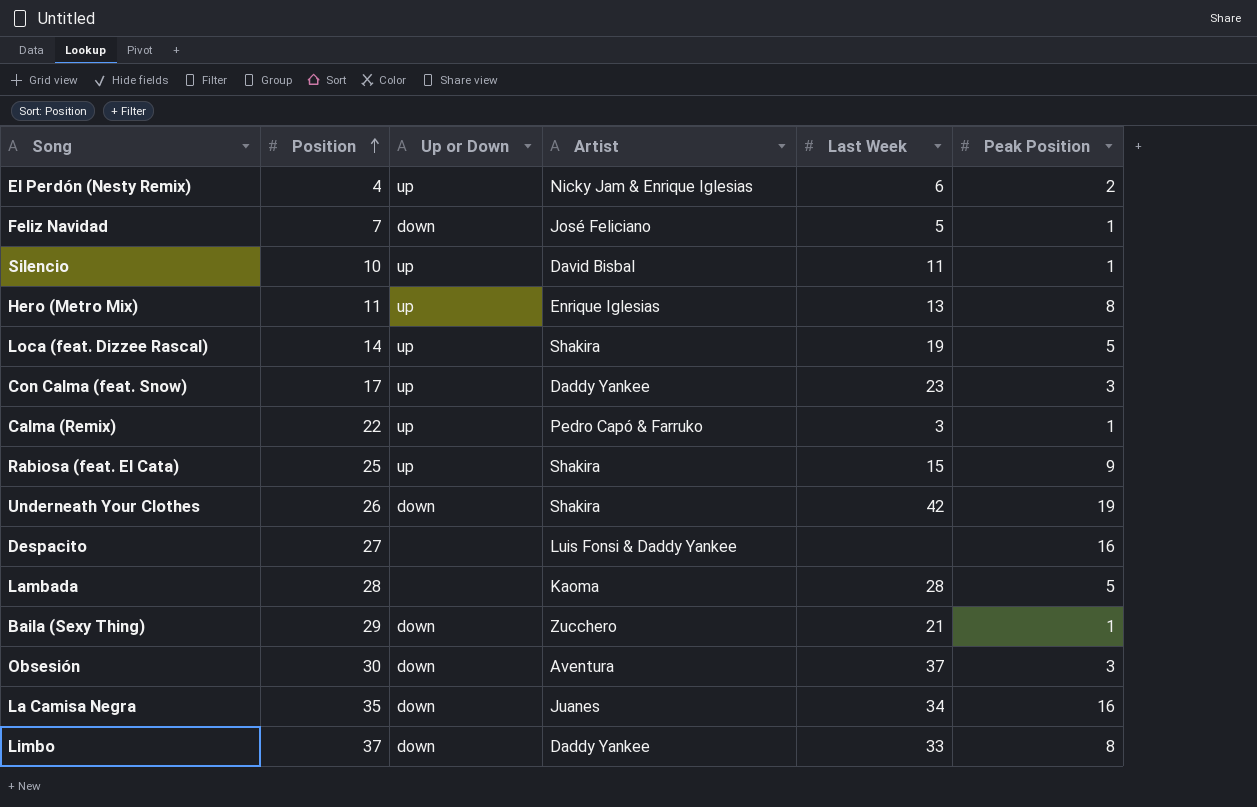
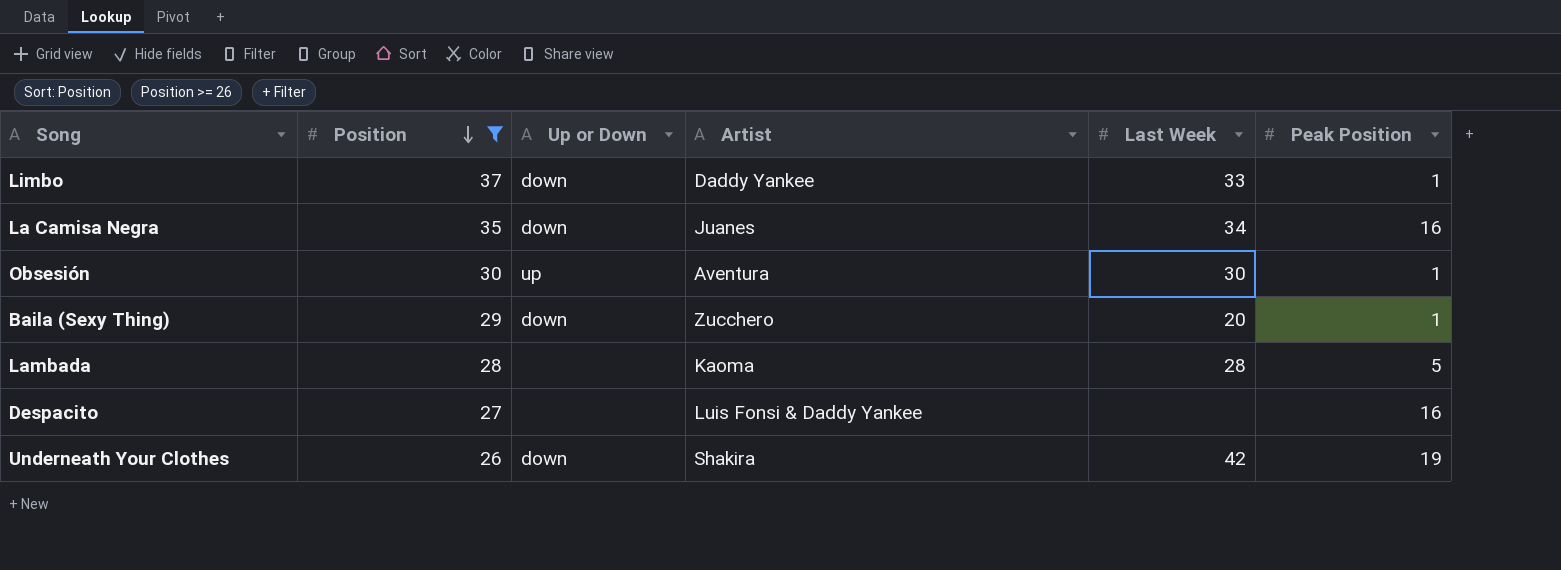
filter: none -> Position >= 26
row order: Position ascending -> Position descending
Limbo | Peak Position: 8 -> 1
Obsesión | Up or Down: down -> up
Obsesión | Last Week: 37 -> 30
Obsesión | Peak Position: 3 -> 1
Baila (Sexy Thing) | Last Week: 21 -> 20

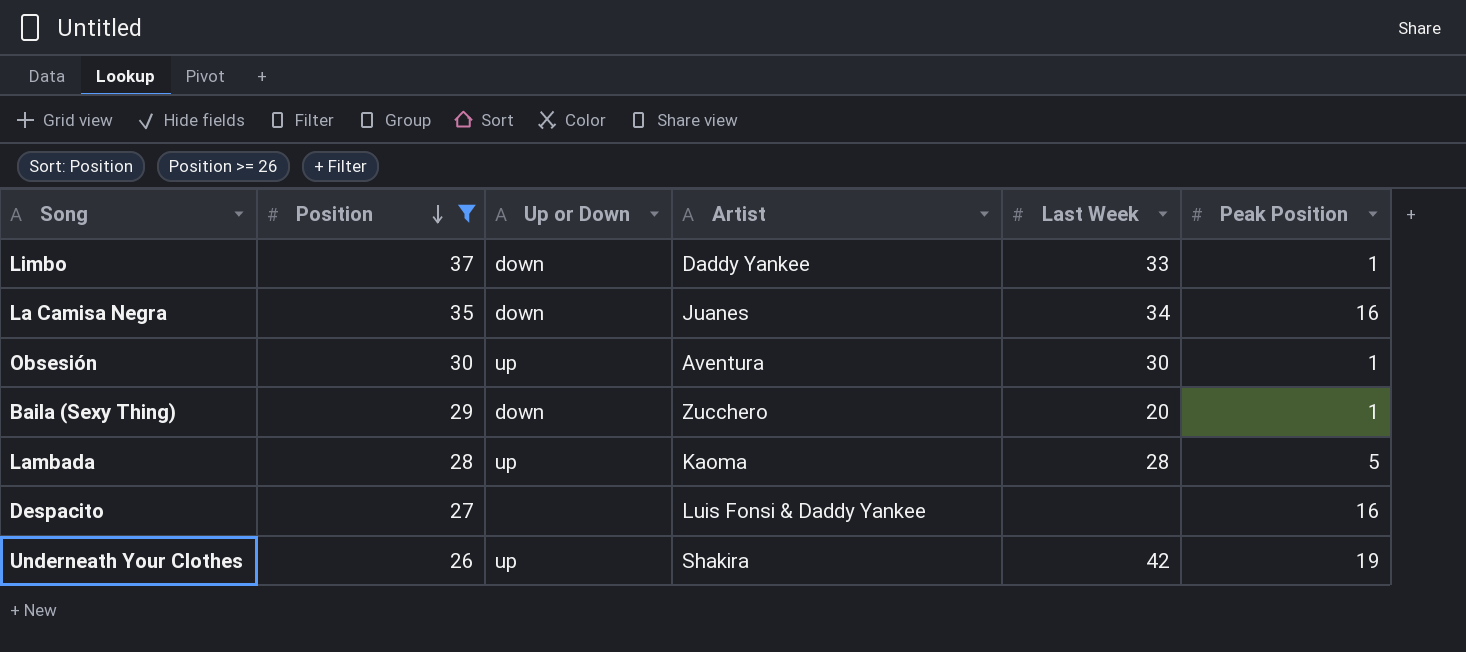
Lambada | Up or Down: none -> up
Underneath Your Clothes | Up or Down: down -> up

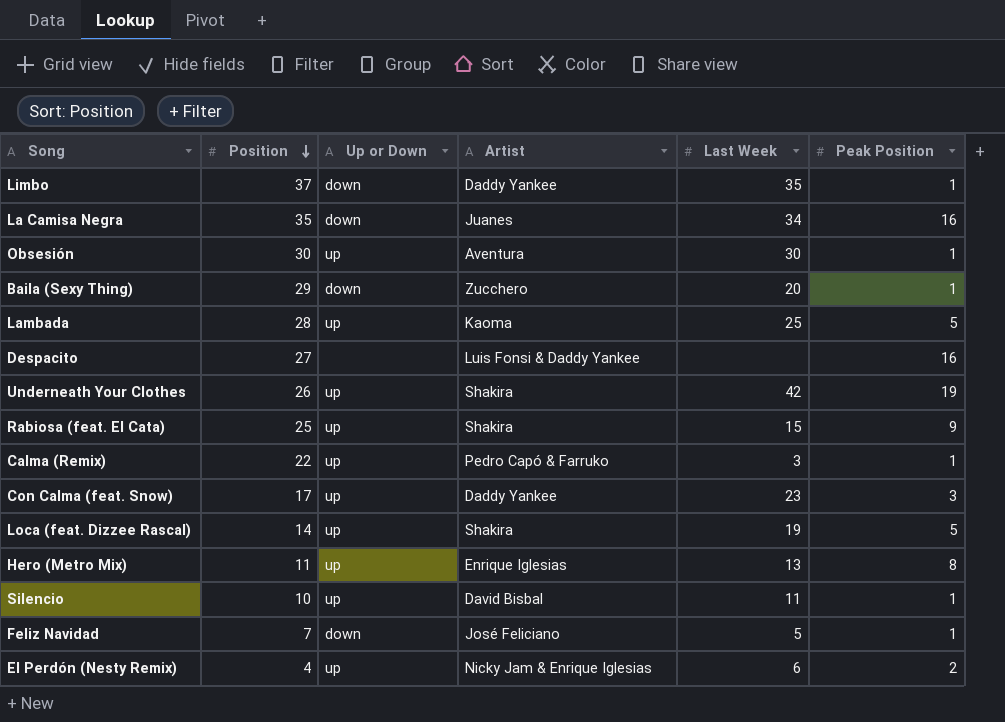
filter: Position >= 26 -> none
Limbo | Last Week: 33 -> 35
Lambada | Last Week: 28 -> 25

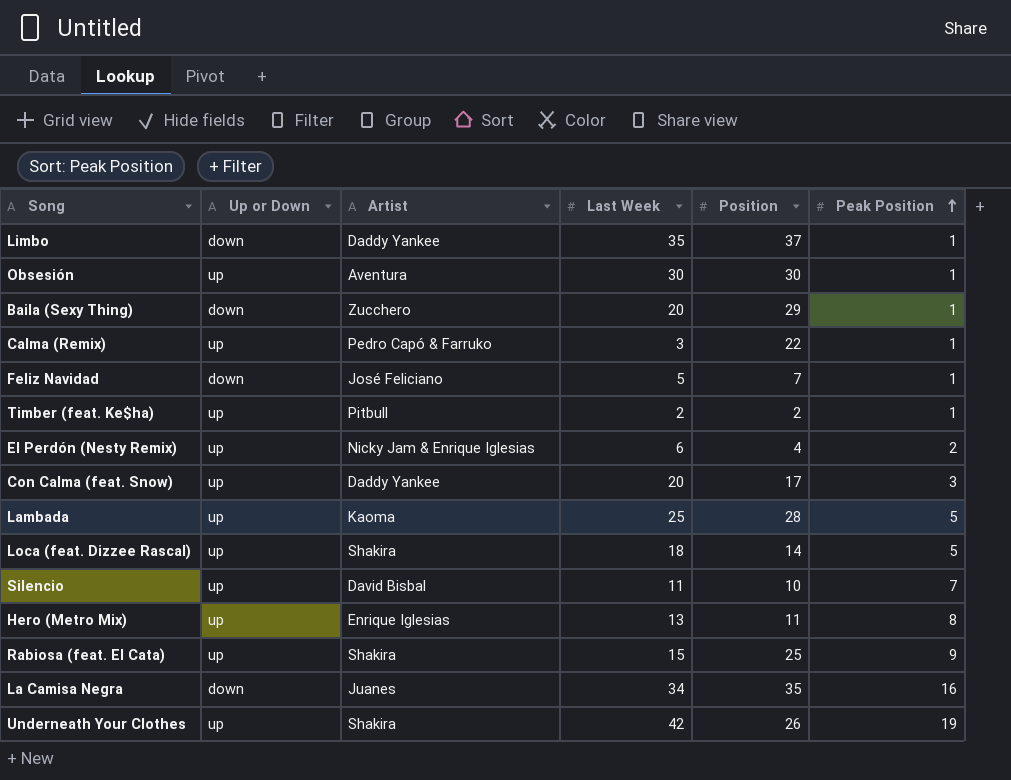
row order: Position descending -> Peak Position ascending
column Position | position: 2 -> 5
row Despacito: 27 | none | Luis Fonsi & Daddy Yankee | none | 16 -> none
row Timber (feat. Ke$ha): none -> up | Pitbull | 2 | 2 | 1
Con Calma (feat. Snow) | Last Week: 23 -> 20
Loca (feat. Dizzee Rascal) | Last Week: 19 -> 18
Silencio | Peak Position: 1 -> 7

